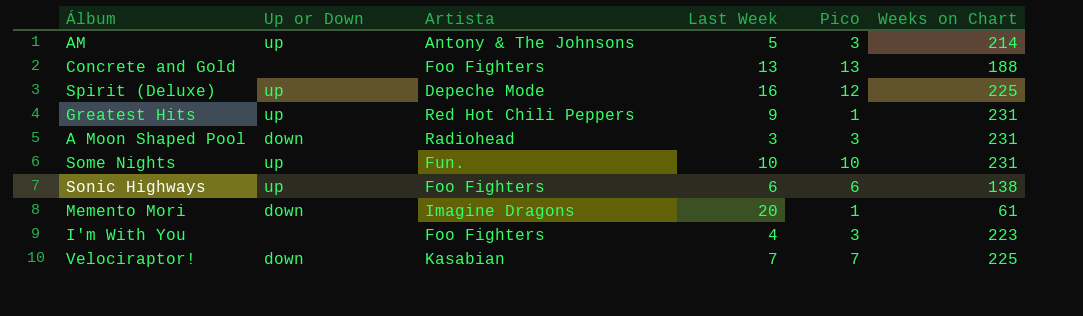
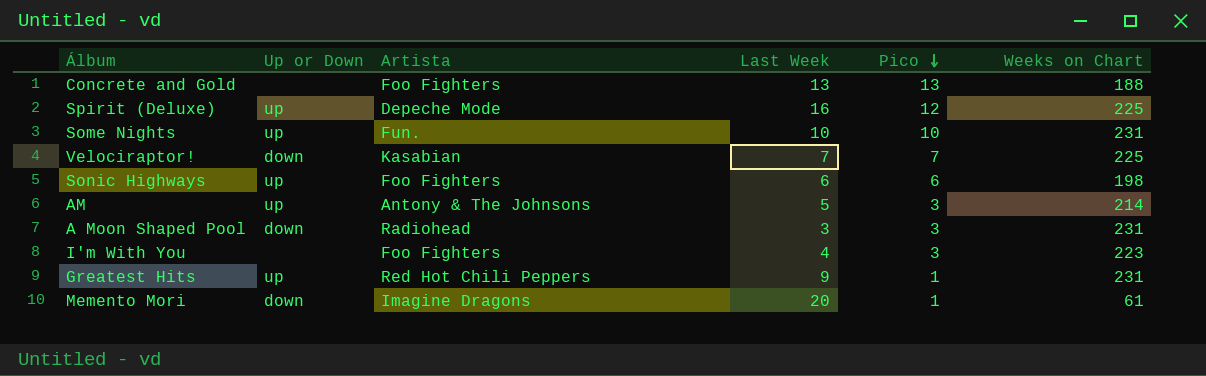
row order: none -> Pico descending
Sonic Highways | Weeks on Chart: 138 -> 198

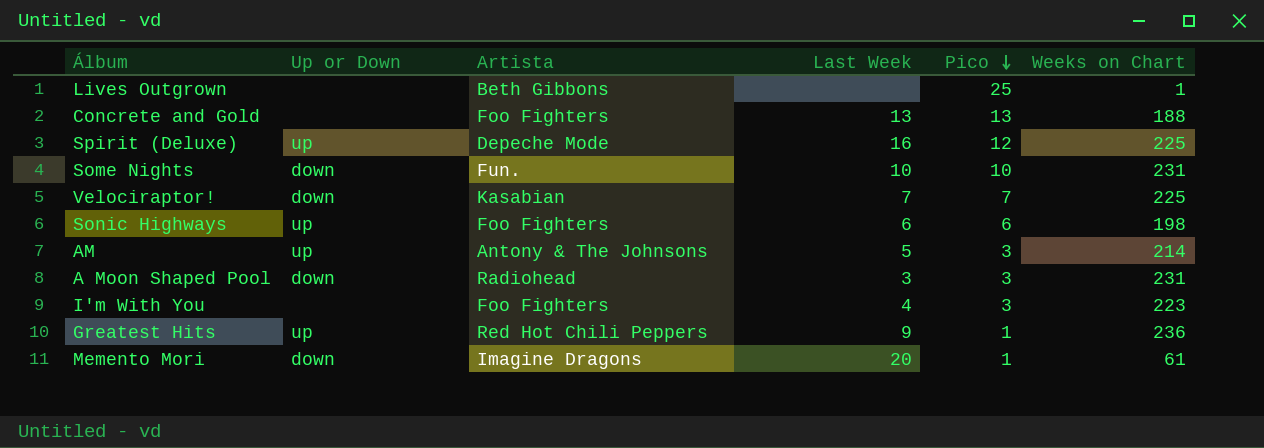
row Lives Outgrown: none -> none | Beth Gibbons | none | 25 | 1
Some Nights | Up or Down: up -> down
Greatest Hits | Weeks on Chart: 231 -> 236

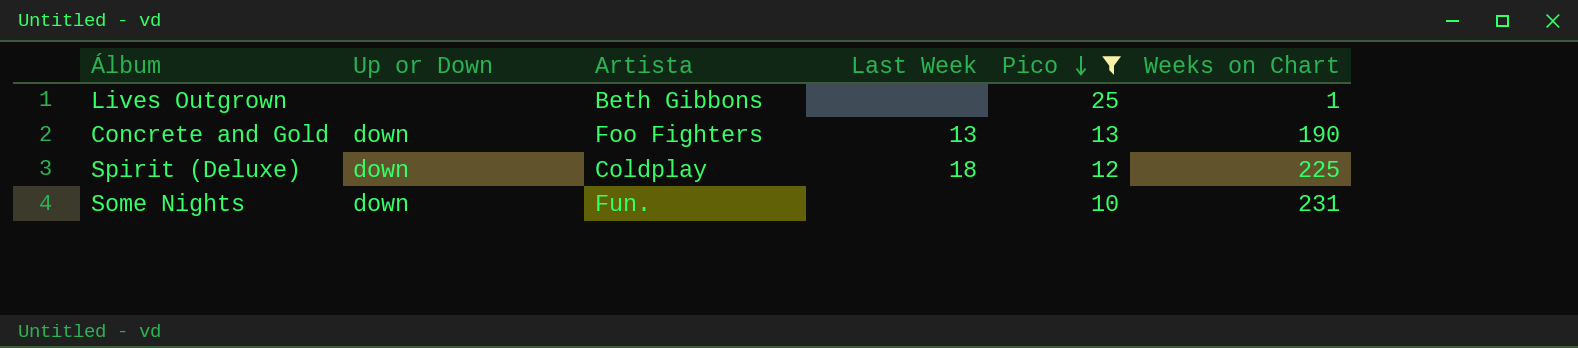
filter: none -> Pico >= 10
Concrete and Gold | Up or Down: none -> down
Concrete and Gold | Weeks on Chart: 188 -> 190
Spirit (Deluxe) | Up or Down: up -> down
Spirit (Deluxe) | Artista: Depeche Mode -> Coldplay
Spirit (Deluxe) | Last Week: 16 -> 18
Some Nights | Last Week: 10 -> none

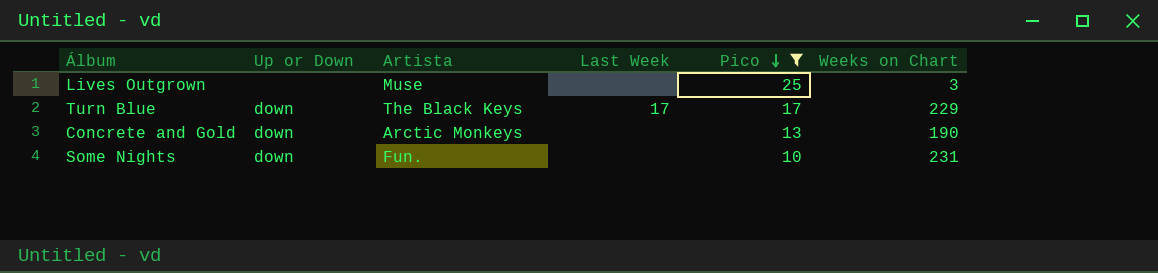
row Spirit (Deluxe): down | Coldplay | 18 | 12 | 225 -> none
Lives Outgrown | Artista: Beth Gibbons -> Muse
Lives Outgrown | Weeks on Chart: 1 -> 3
row Turn Blue: none -> down | The Black Keys | 17 | 17 | 229
Concrete and Gold | Artista: Foo Fighters -> Arctic Monkeys
Concrete and Gold | Last Week: 13 -> none

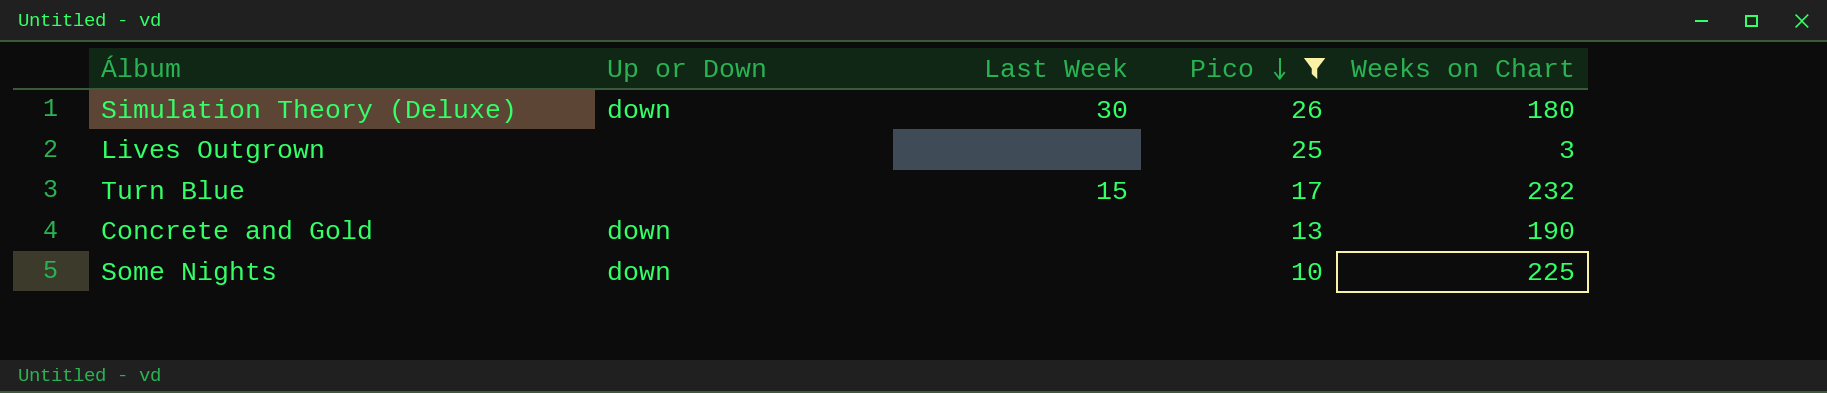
column Artista | position: 3 -> none
row Simulation Theory (Deluxe): none -> down | 30 | 26 | 180
Turn Blue | Up or Down: down -> none
Turn Blue | Last Week: 17 -> 15
Turn Blue | Weeks on Chart: 229 -> 232
Some Nights | Weeks on Chart: 231 -> 225

